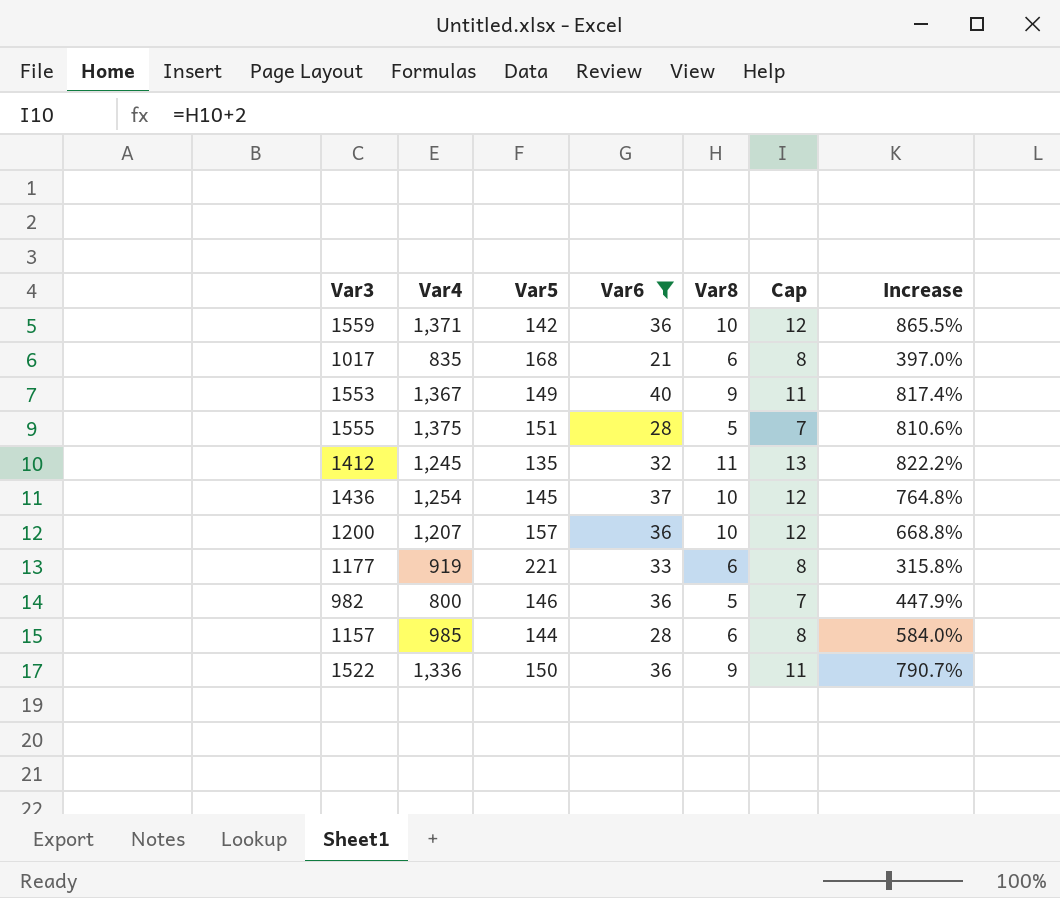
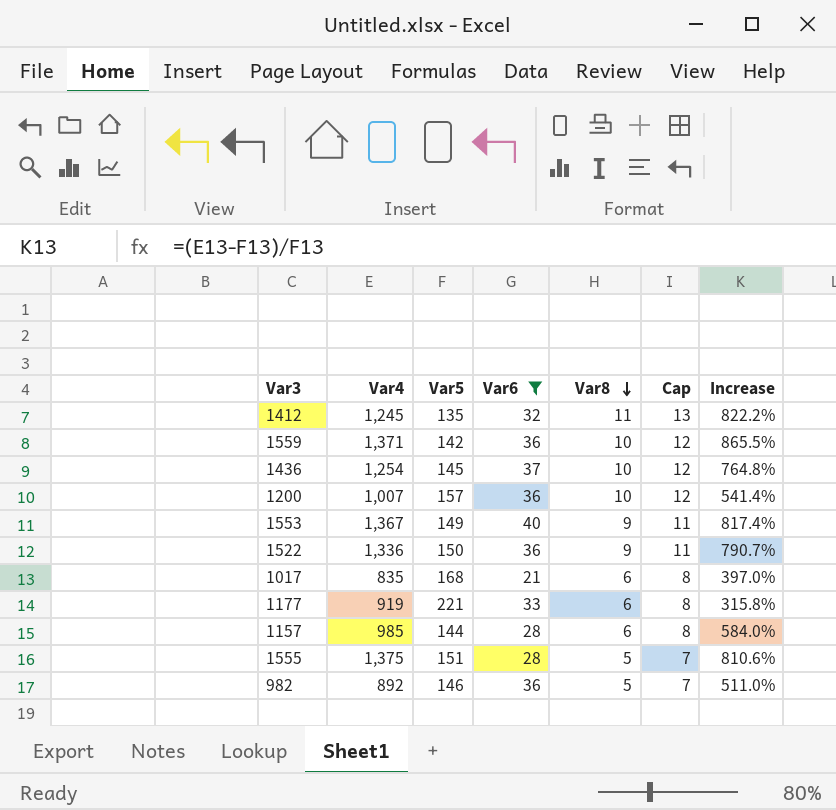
row order: none -> Var8 descending
1200 | Var4: 1,207 -> 1,007
1200 | Increase: 668.8% -> 541.4%
982 | Var4: 800 -> 892
982 | Increase: 447.9% -> 511.0%

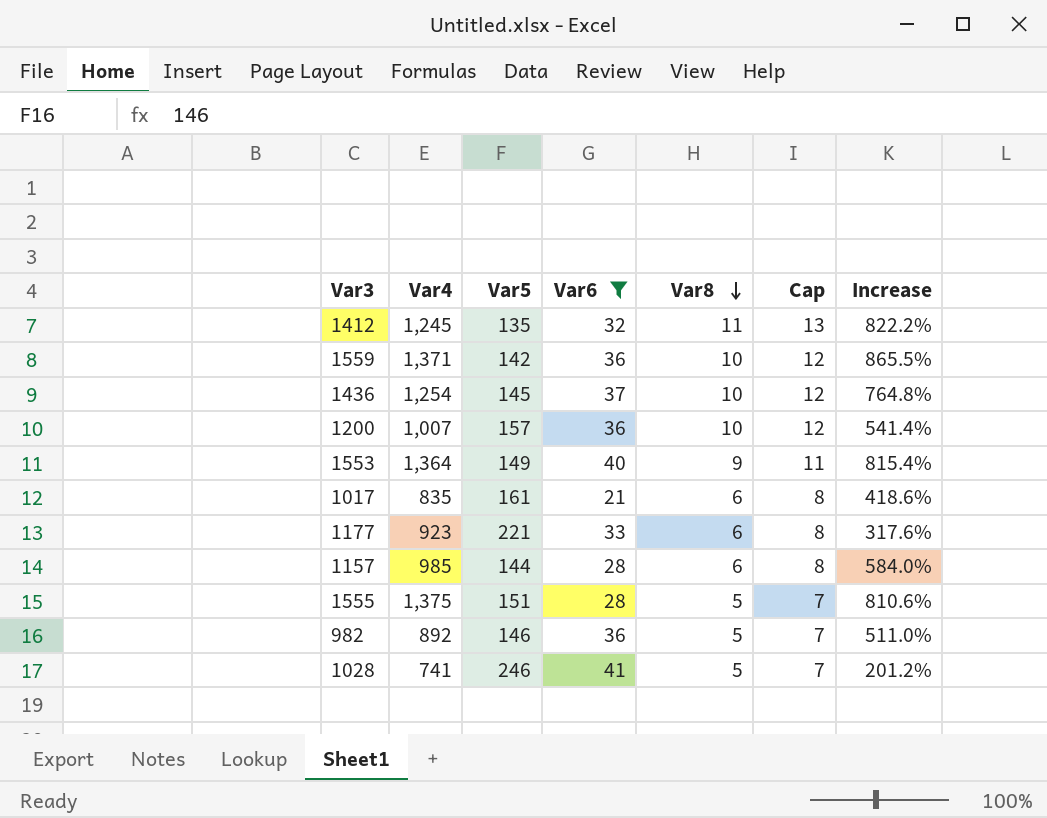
row 1522: 1,336 | 150 | 36 | 9 | 11 | 790.7% -> none
1553 | Var4: 1,367 -> 1,364
1553 | Increase: 817.4% -> 815.4%
1017 | Var5: 168 -> 161
1017 | Increase: 397.0% -> 418.6%
1177 | Var4: 919 -> 923
1177 | Increase: 315.8% -> 317.6%
row 1028: none -> 741 | 246 | 41 | 5 | 7 | 201.2%

